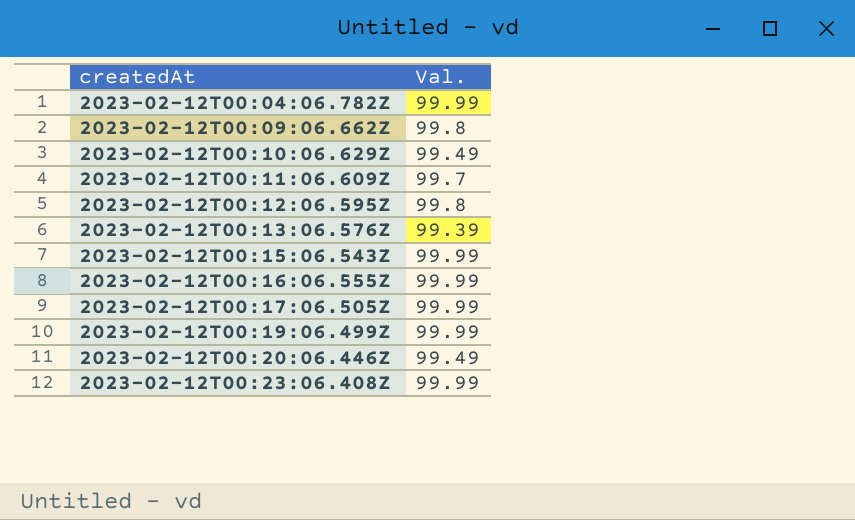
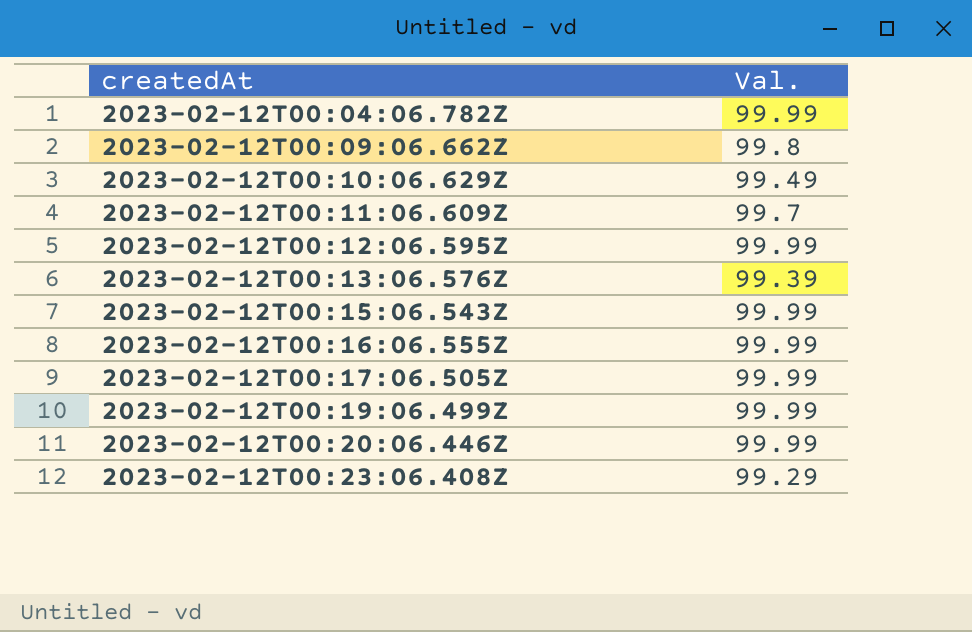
2023-02-12T00:12:06.595Z | Val.: 99.8 -> 99.99
2023-02-12T00:20:06.446Z | Val.: 99.49 -> 99.99
2023-02-12T00:23:06.408Z | Val.: 99.99 -> 99.29

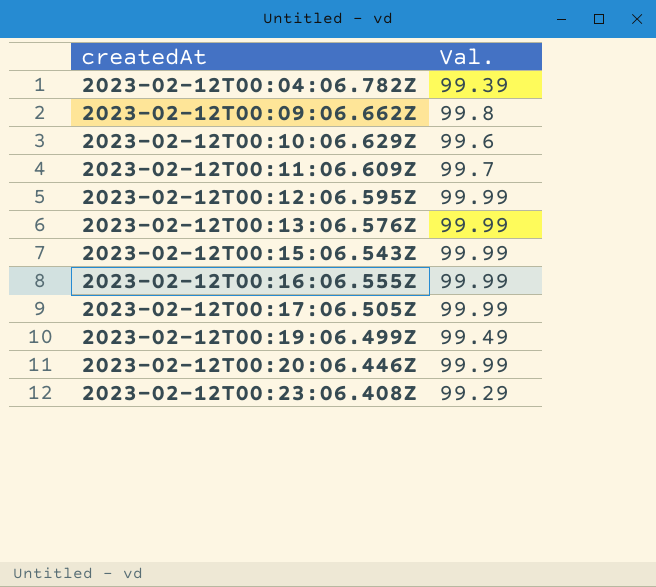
2023-02-12T00:04:06.782Z | Val.: 99.99 -> 99.39
2023-02-12T00:10:06.629Z | Val.: 99.49 -> 99.6
2023-02-12T00:13:06.576Z | Val.: 99.39 -> 99.99
2023-02-12T00:19:06.499Z | Val.: 99.99 -> 99.49

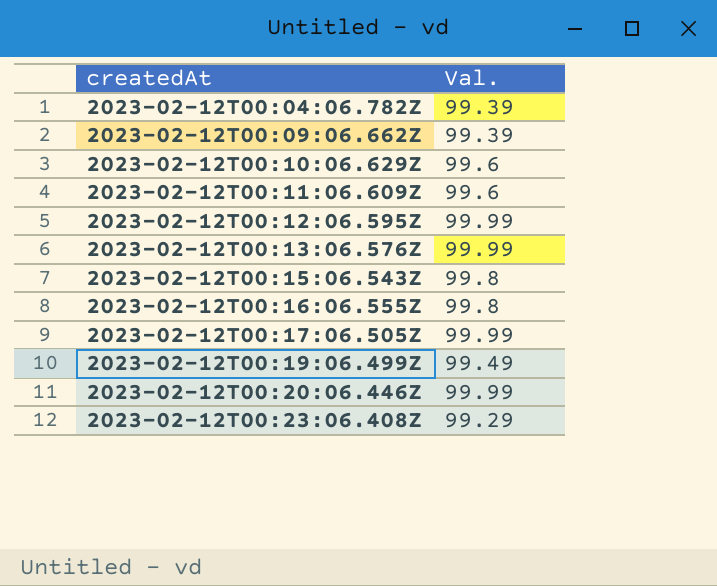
2023-02-12T00:09:06.662Z | Val.: 99.8 -> 99.39
2023-02-12T00:11:06.609Z | Val.: 99.7 -> 99.6
2023-02-12T00:15:06.543Z | Val.: 99.99 -> 99.8
2023-02-12T00:16:06.555Z | Val.: 99.99 -> 99.8

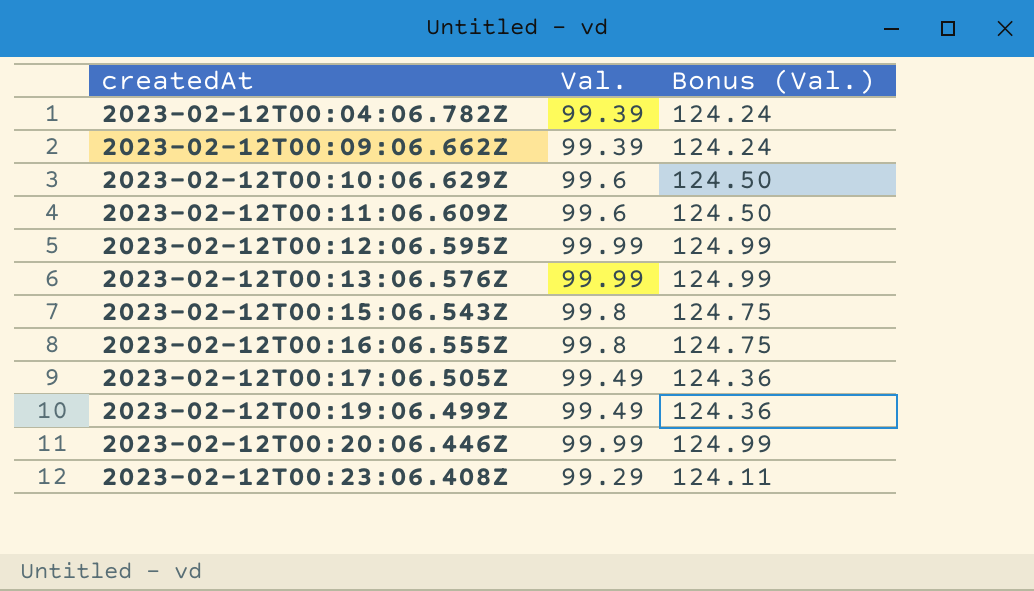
column Bonus (Val.) | formula: none -> [Val.] * 1.25
2023-02-12T00:17:06.505Z | Val.: 99.99 -> 99.49

